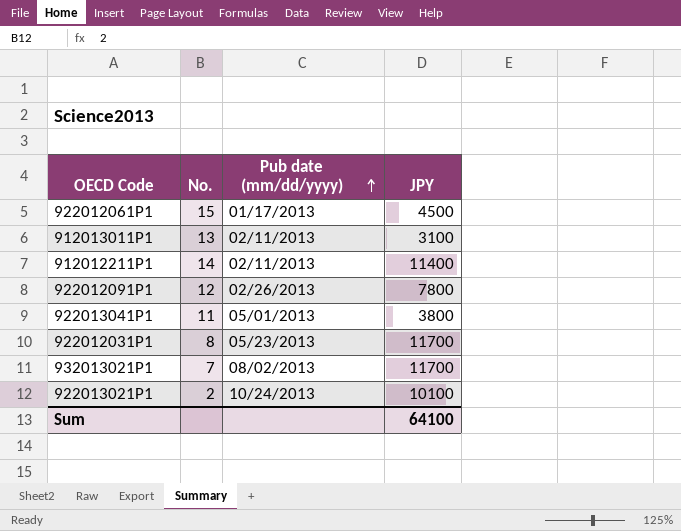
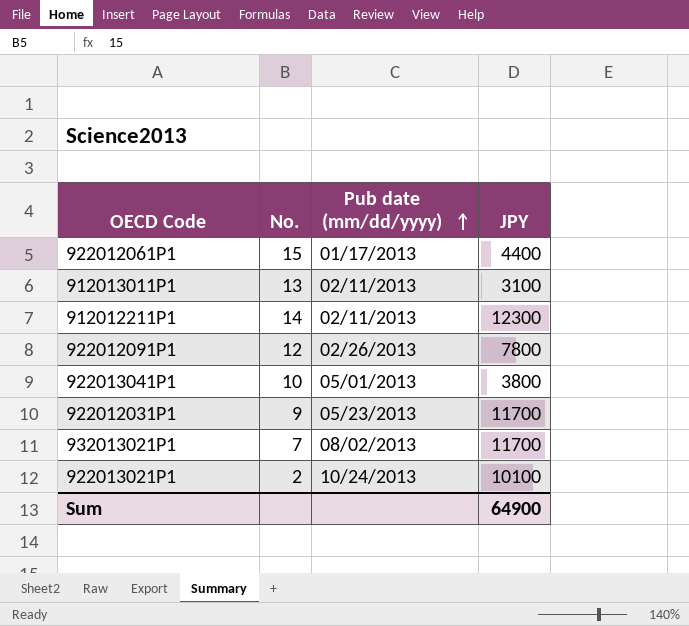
922012061P1 | JPY: 4500 -> 4400
912012211P1 | JPY: 11400 -> 12300
922013041P1 | No.: 11 -> 10
922012031P1 | No.: 8 -> 9
Sum | JPY: 64100 -> 64900

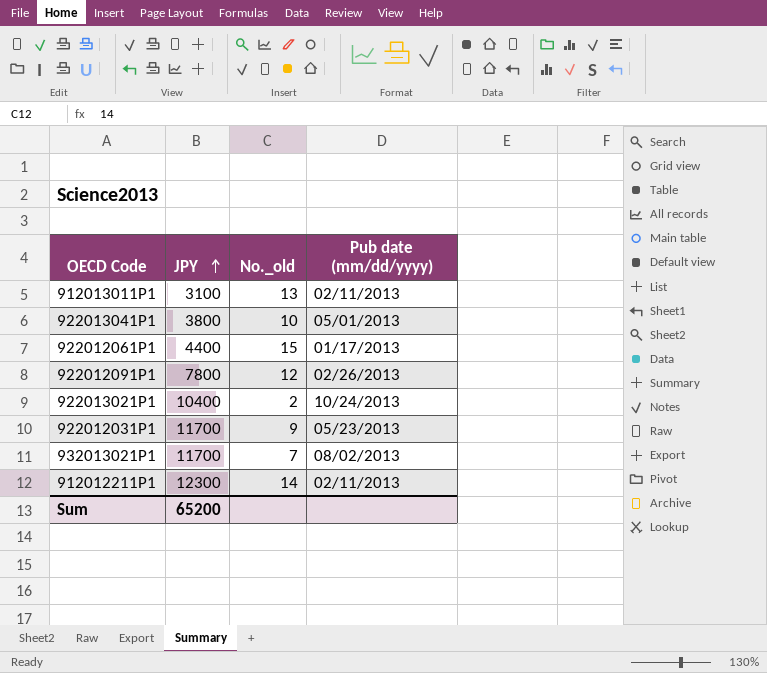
row order: Pub date (mm/dd/yyyy) ascending -> JPY ascending
column JPY | position: 4 -> 2
column name: No. -> No._old
922013021P1 | JPY: 10100 -> 10400
Sum | JPY: 64900 -> 65200

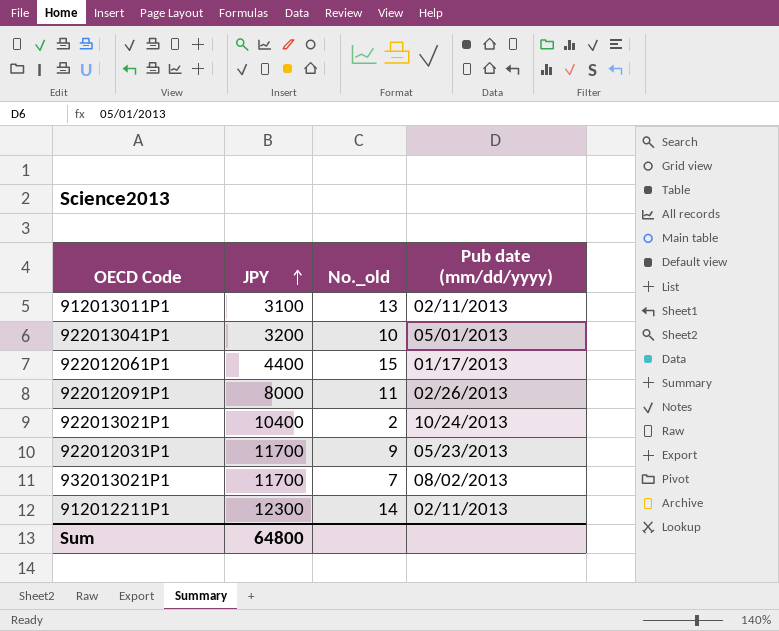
922013041P1 | JPY: 3800 -> 3200
922012091P1 | JPY: 7800 -> 8000
922012091P1 | No._old: 12 -> 11
Sum | JPY: 65200 -> 64800

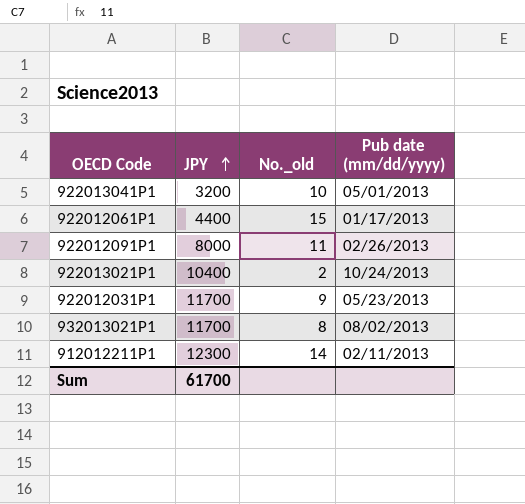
row 912013011P1: 3100 | 13 | 02/11/2013 -> none
932013021P1 | No._old: 7 -> 8
Sum | JPY: 64800 -> 61700

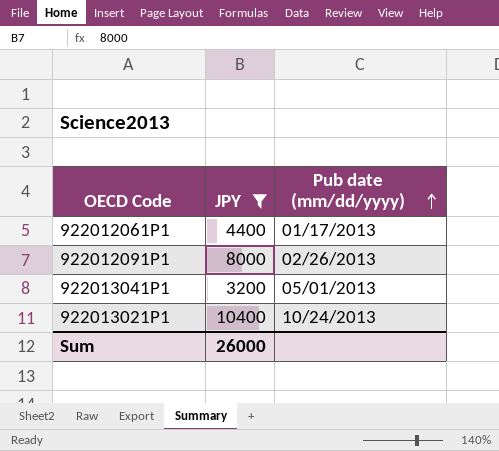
filter: none -> JPY <= 10400
row order: JPY ascending -> Pub date (mm/dd/yyyy) ascending
column No._old | position: 3 -> none
Sum | JPY: 61700 -> 26000

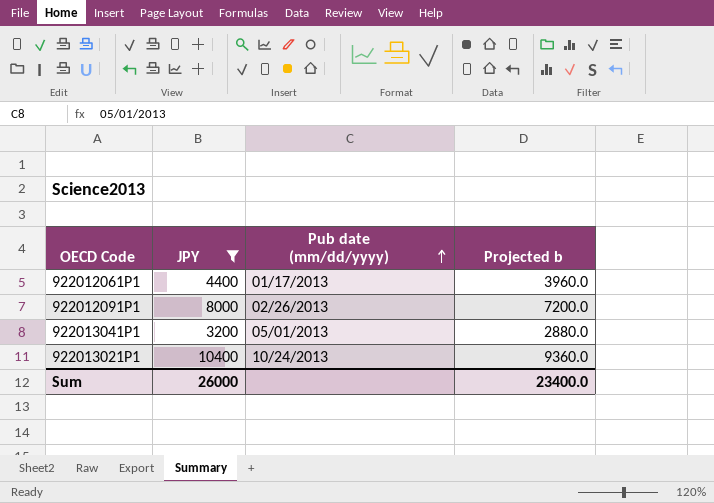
column Projected b | formula: none -> [JPY] * 0.9

